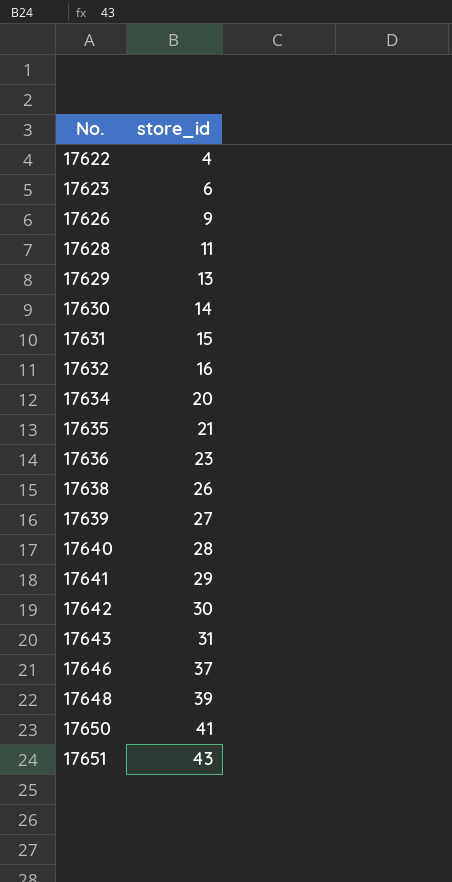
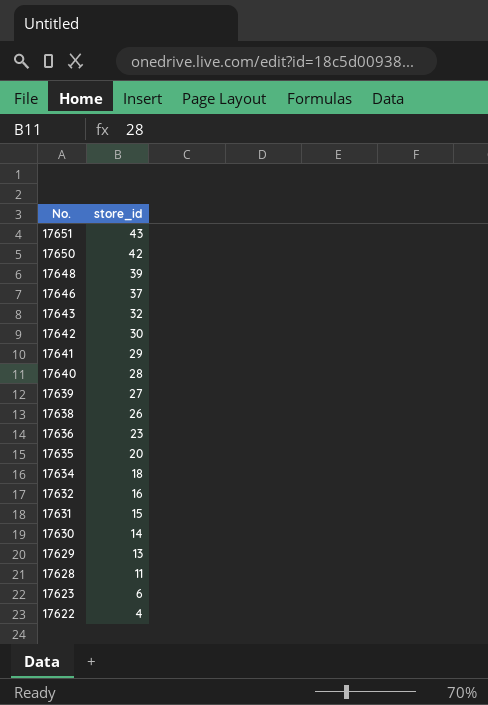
row order: No. ascending -> No. descending
row 17626: 9 -> none
17650 | store_id: 41 -> 42
17643 | store_id: 31 -> 32
17635 | store_id: 21 -> 20
17634 | store_id: 20 -> 18

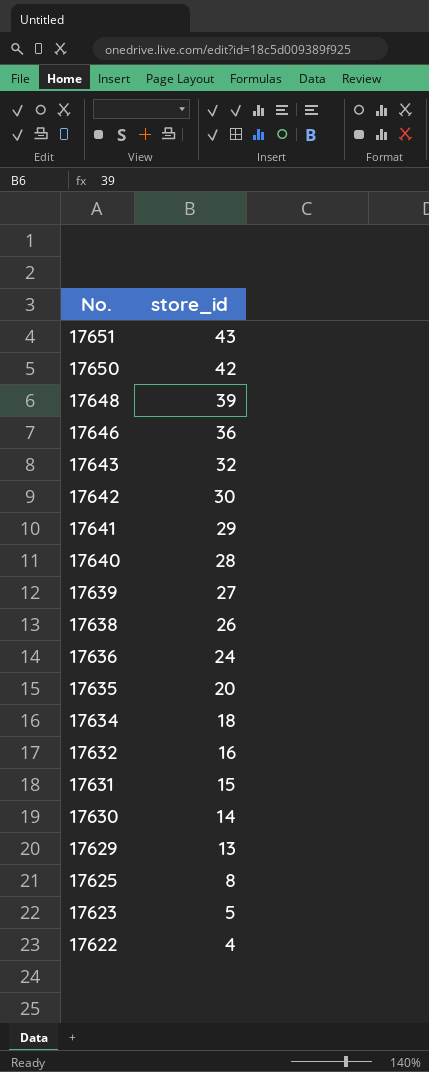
row 17628: 11 -> none
17646 | store_id: 37 -> 36
17636 | store_id: 23 -> 24
row 17625: none -> 8
17623 | store_id: 6 -> 5

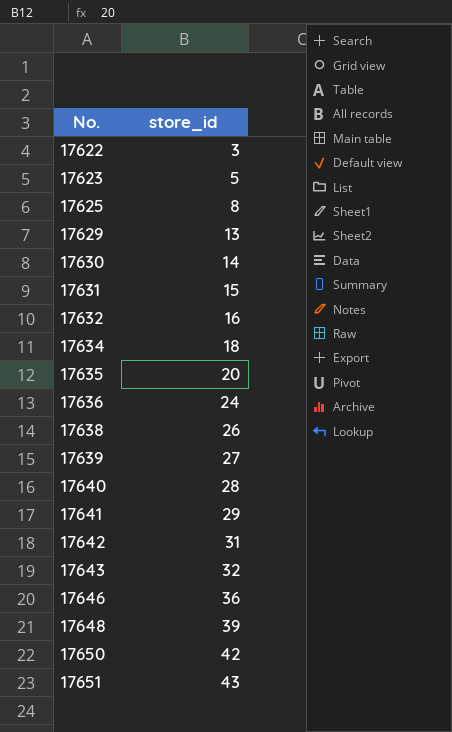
row order: No. descending -> No. ascending
17622 | store_id: 4 -> 3
17642 | store_id: 30 -> 31

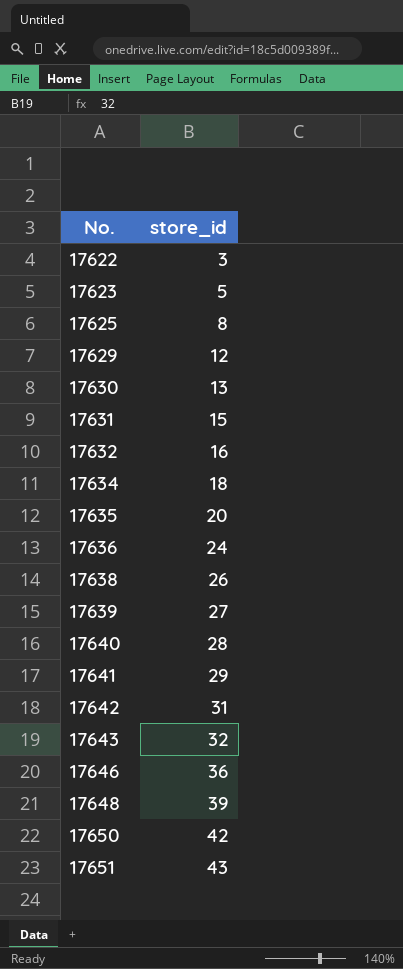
17629 | store_id: 13 -> 12
17630 | store_id: 14 -> 13

